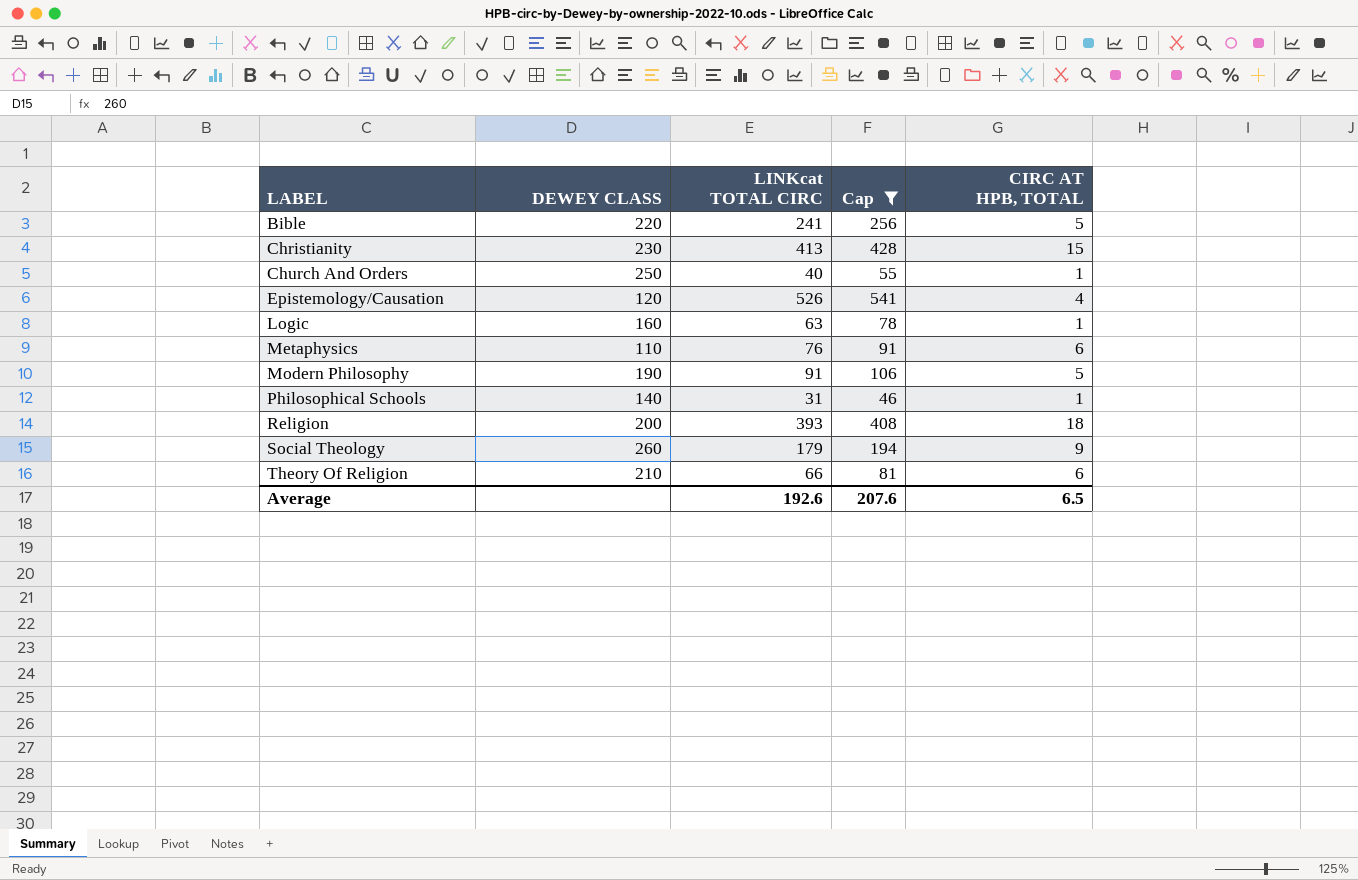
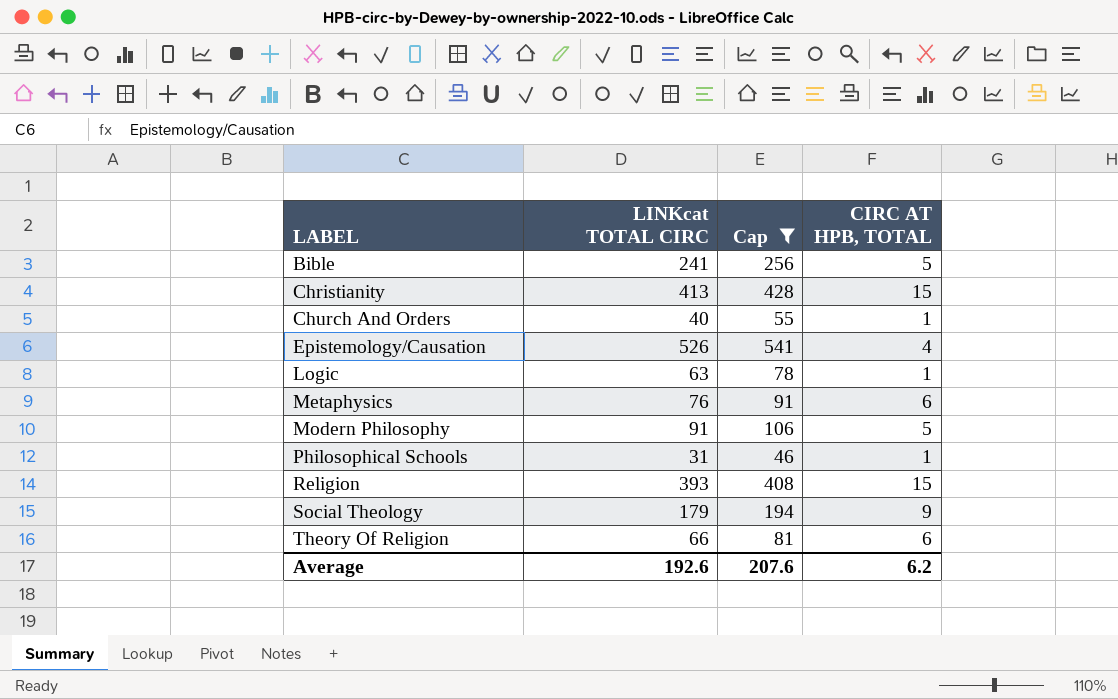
column DEWEY CLASS | position: 2 -> none
Religion | CIRC AT HPB, TOTAL: 18 -> 15
Average | CIRC AT HPB, TOTAL: 6.5 -> 6.2

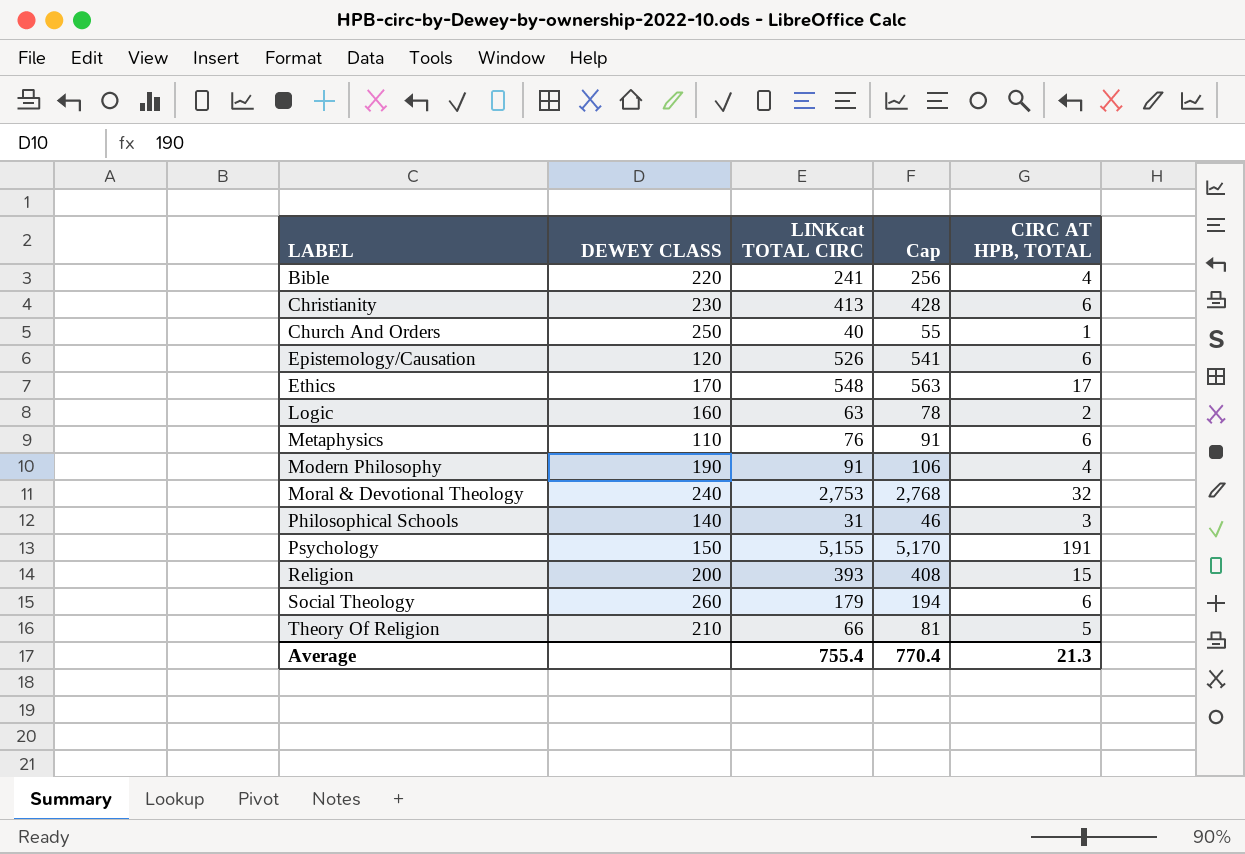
filter: Cap <= 541 -> none
column DEWEY CLASS | position: none -> 2
Bible | CIRC AT HPB, TOTAL: 5 -> 4
Christianity | CIRC AT HPB, TOTAL: 15 -> 6
Epistemology/Causation | CIRC AT HPB, TOTAL: 4 -> 6
Logic | CIRC AT HPB, TOTAL: 1 -> 2
Modern Philosophy | CIRC AT HPB, TOTAL: 5 -> 4
Philosophical Schools | CIRC AT HPB, TOTAL: 1 -> 3
Social Theology | CIRC AT HPB, TOTAL: 9 -> 6
Theory Of Religion | CIRC AT HPB, TOTAL: 6 -> 5
Average | LINKcat TOTAL CIRC: 192.6 -> 755.4
Average | Cap: 207.6 -> 770.4
Average | CIRC AT HPB, TOTAL: 6.2 -> 21.3

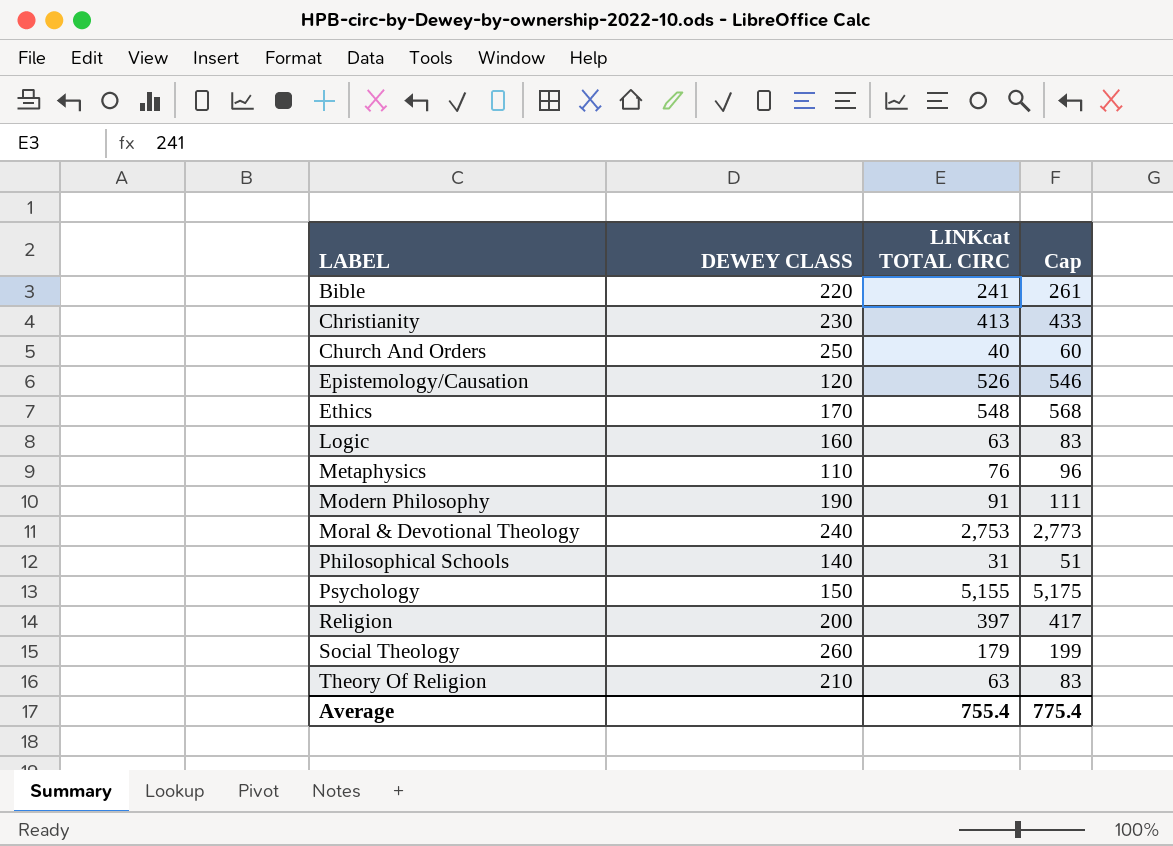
column CIRC AT HPB, TOTAL | position: 5 -> none
column Cap | formula: [LINKcat TOTAL CIRC] + 15 -> [LINKcat TOTAL CIRC] + 20
Religion | LINKcat TOTAL CIRC: 393 -> 397
Theory Of Religion | LINKcat TOTAL CIRC: 66 -> 63
Average | Cap: 770.4 -> 775.4

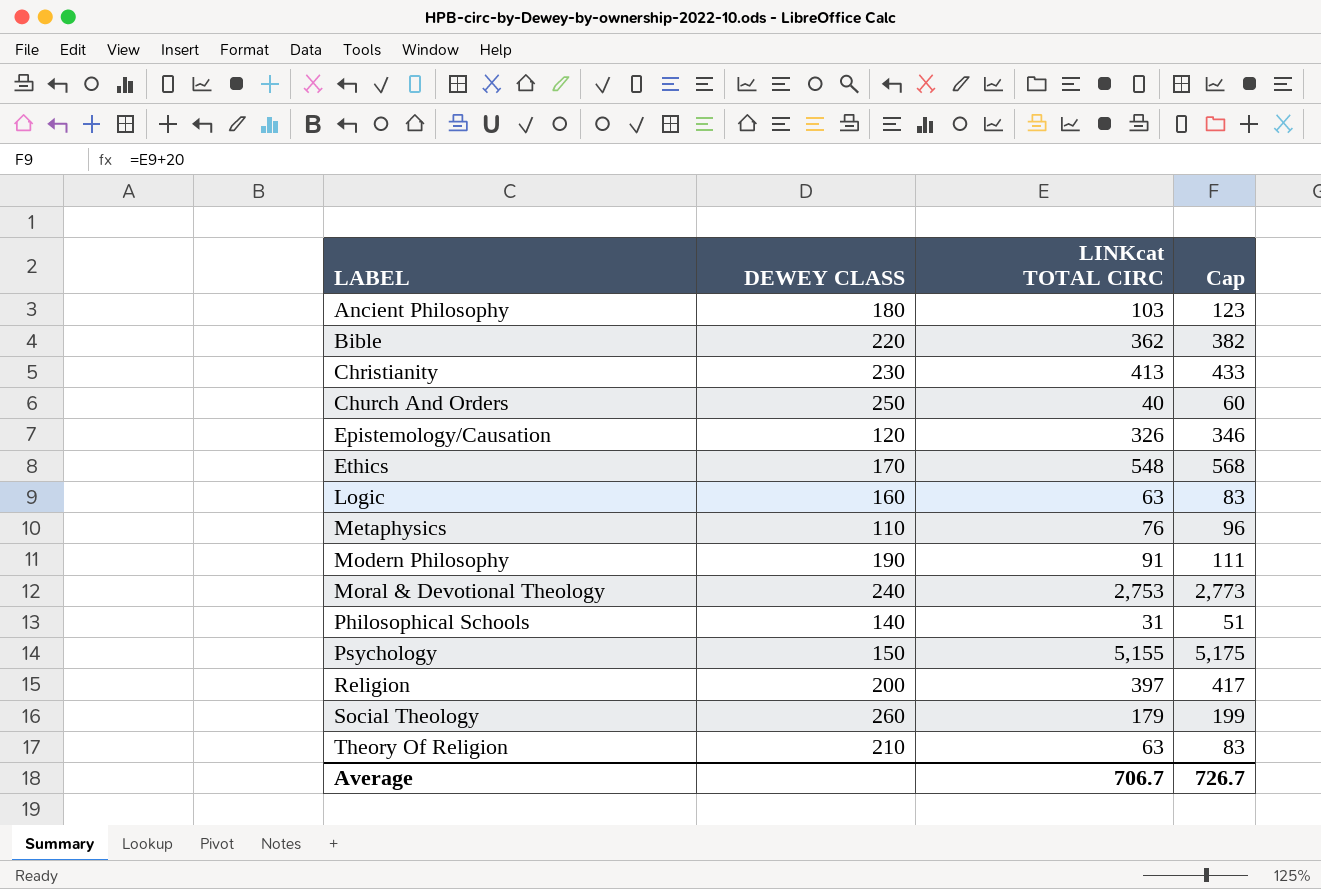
row Ancient Philosophy: none -> 180 | 103 | 123
Bible | LINKcat TOTAL CIRC: 241 -> 362
Bible | Cap: 261 -> 382
Epistemology/Causation | LINKcat TOTAL CIRC: 526 -> 326
Epistemology/Causation | Cap: 546 -> 346
Average | LINKcat TOTAL CIRC: 755.4 -> 706.7
Average | Cap: 775.4 -> 726.7

